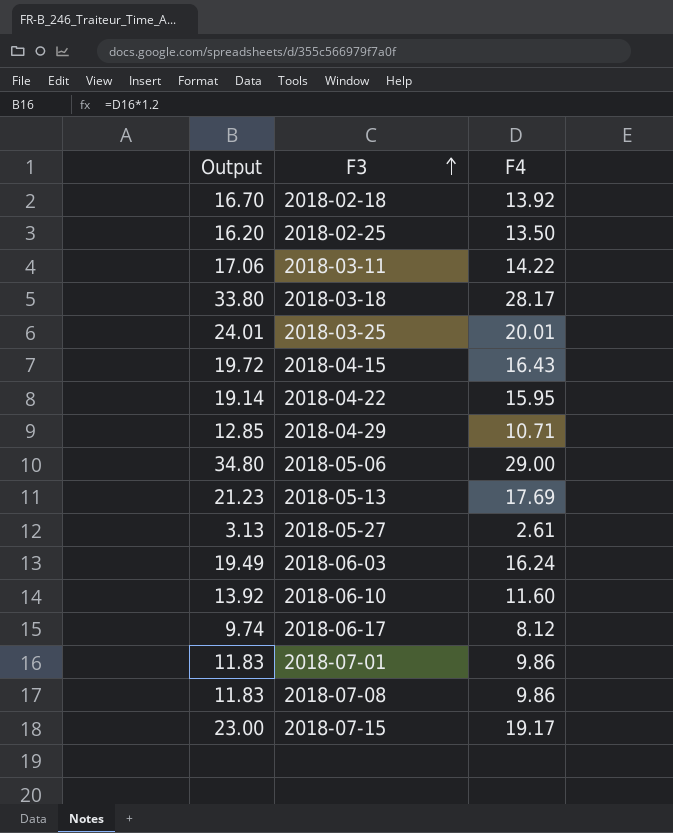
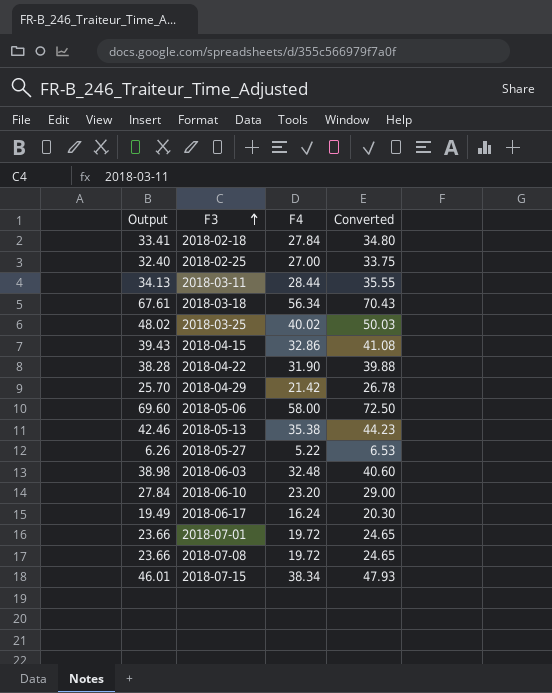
column Converted | formula: none -> [F4] * 1.25
2018-02-18 | Output: 16.70 -> 33.41
2018-02-18 | F4: 13.92 -> 27.84
2018-02-25 | Output: 16.20 -> 32.40
2018-02-25 | F4: 13.50 -> 27.00
2018-03-11 | Output: 17.06 -> 34.13
2018-03-11 | F4: 14.22 -> 28.44
2018-03-18 | Output: 33.80 -> 67.61
2018-03-18 | F4: 28.17 -> 56.34
2018-03-25 | Output: 24.01 -> 48.02
2018-03-25 | F4: 20.01 -> 40.02
2018-04-15 | Output: 19.72 -> 39.43
2018-04-15 | F4: 16.43 -> 32.86
2018-04-22 | Output: 19.14 -> 38.28
2018-04-22 | F4: 15.95 -> 31.90
2018-04-29 | Output: 12.85 -> 25.70
2018-04-29 | F4: 10.71 -> 21.42
2018-05-06 | Output: 34.80 -> 69.60
2018-05-06 | F4: 29.00 -> 58.00
2018-05-13 | Output: 21.23 -> 42.46
2018-05-13 | F4: 17.69 -> 35.38
2018-05-27 | Output: 3.13 -> 6.26
2018-05-27 | F4: 2.61 -> 5.22
2018-06-03 | Output: 19.49 -> 38.98
2018-06-03 | F4: 16.24 -> 32.48
2018-06-10 | Output: 13.92 -> 27.84
2018-06-10 | F4: 11.60 -> 23.20
2018-06-17 | Output: 9.74 -> 19.49
2018-06-17 | F4: 8.12 -> 16.24
2018-07-01 | Output: 11.83 -> 23.66
2018-07-01 | F4: 9.86 -> 19.72
2018-07-08 | Output: 11.83 -> 23.66
2018-07-08 | F4: 9.86 -> 19.72
2018-07-15 | Output: 23.00 -> 46.01
2018-07-15 | F4: 19.17 -> 38.34

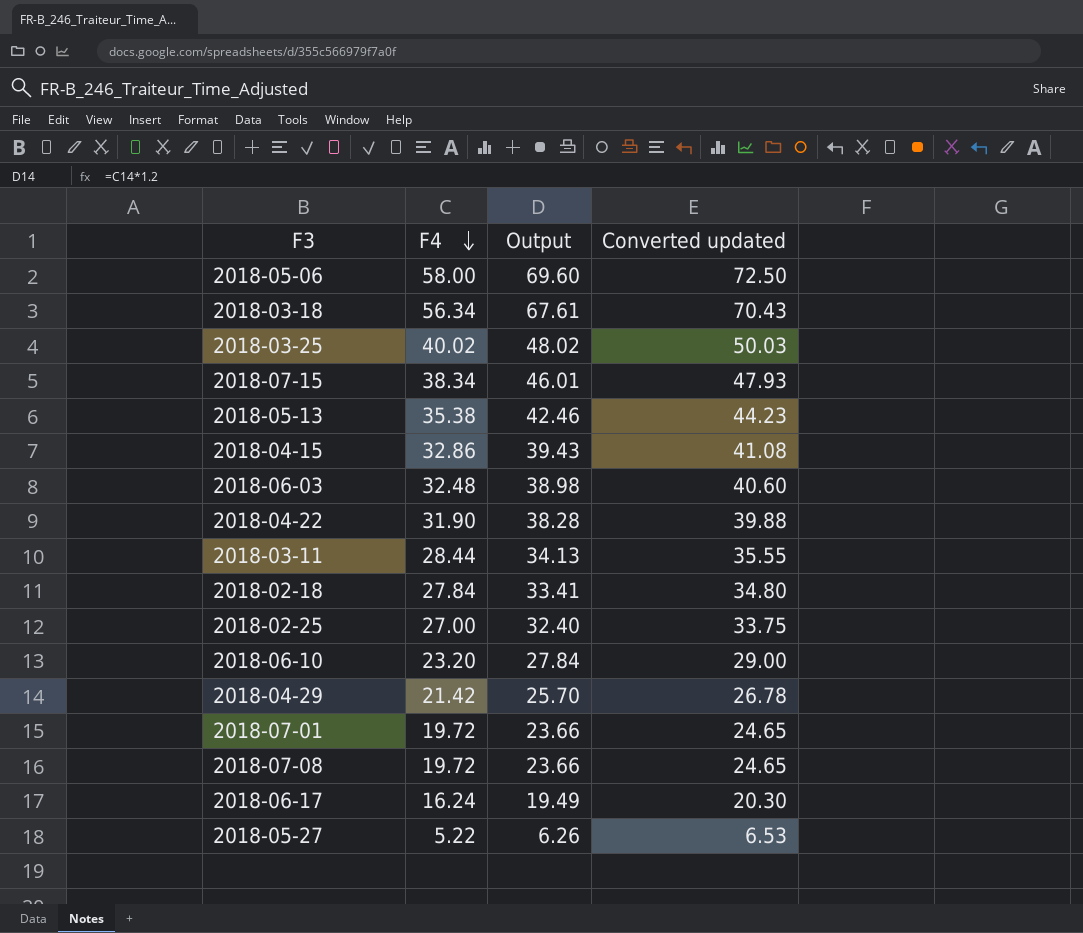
row order: F3 ascending -> F4 descending
column Output | position: 1 -> 3
column name: Converted -> Converted updated

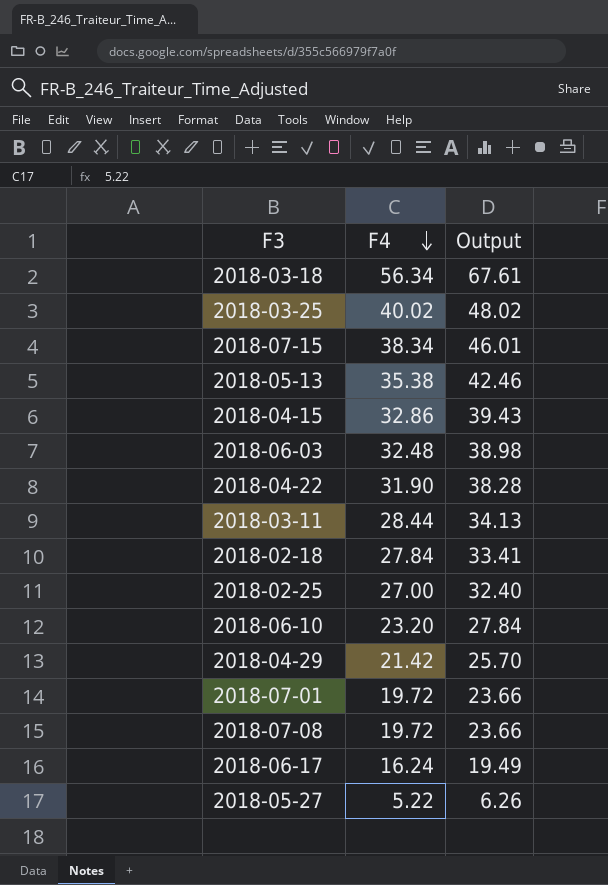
column Converted updated | formula: [F4] * 1.25 -> none
row 2018-05-06: 58.00 | 69.60 | 72.50 -> none

